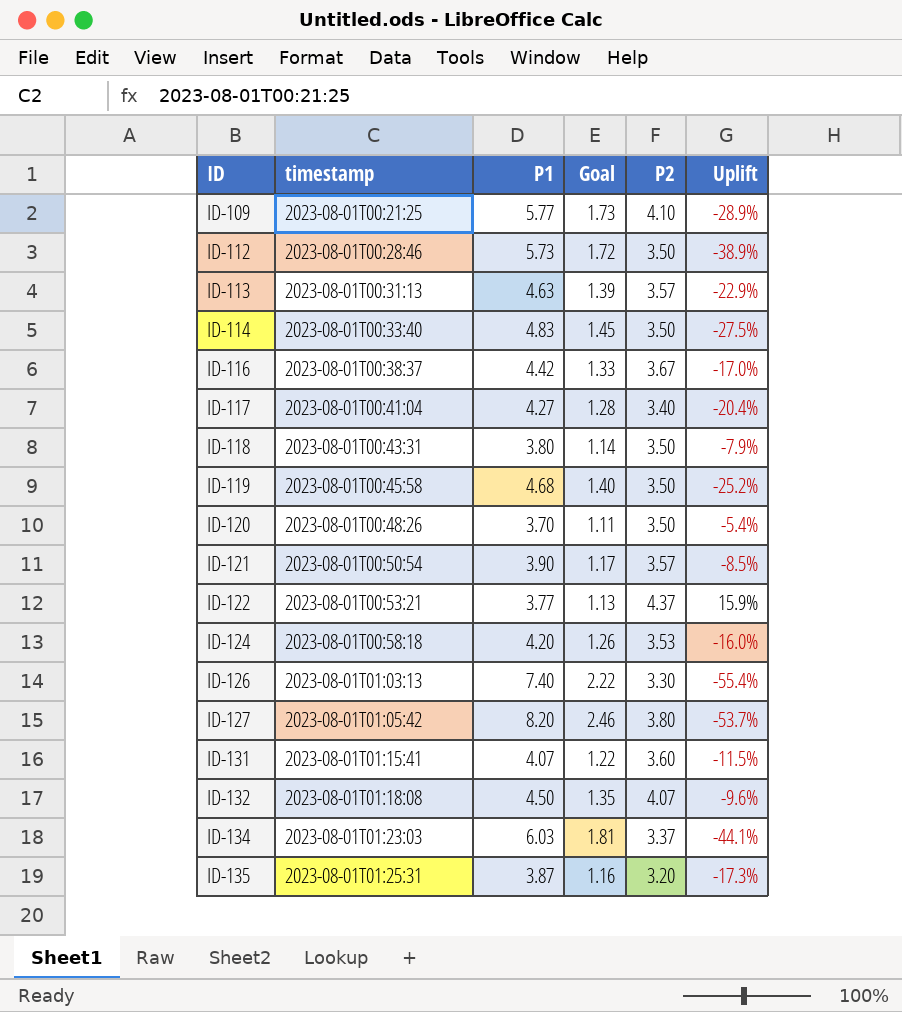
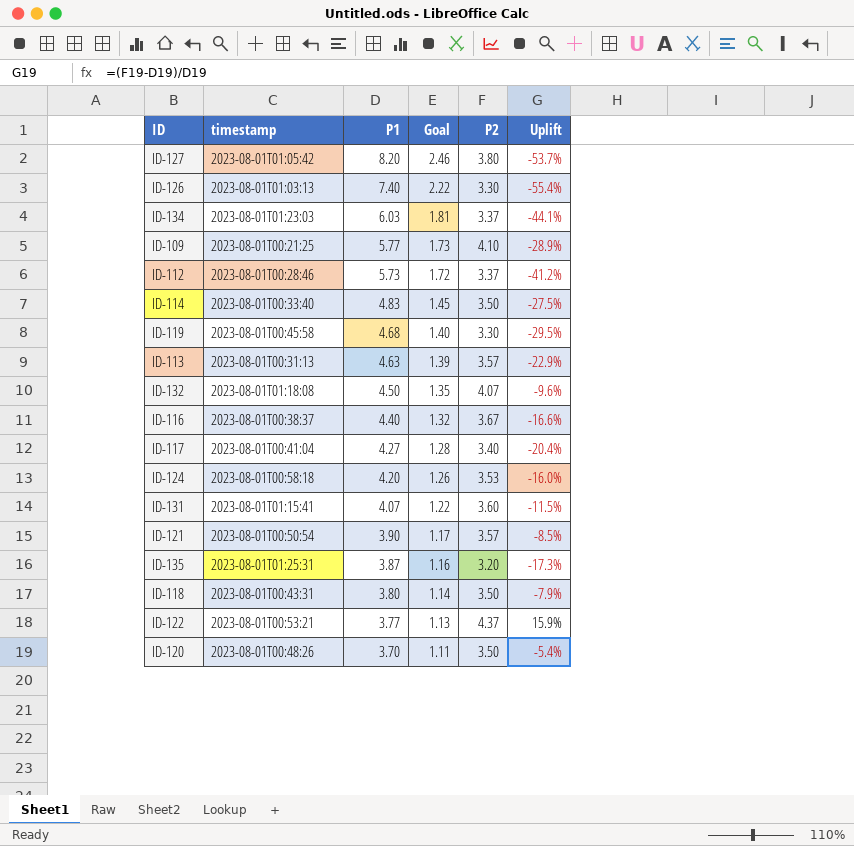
row order: ID ascending -> P1 descending
ID-112 | P2: 3.50 -> 3.37
ID-112 | Uplift: -38.9% -> -41.2%
ID-119 | P2: 3.50 -> 3.30
ID-119 | Uplift: -25.2% -> -29.5%
ID-116 | P1: 4.42 -> 4.40
ID-116 | Goal: 1.33 -> 1.32
ID-116 | Uplift: -17.0% -> -16.6%

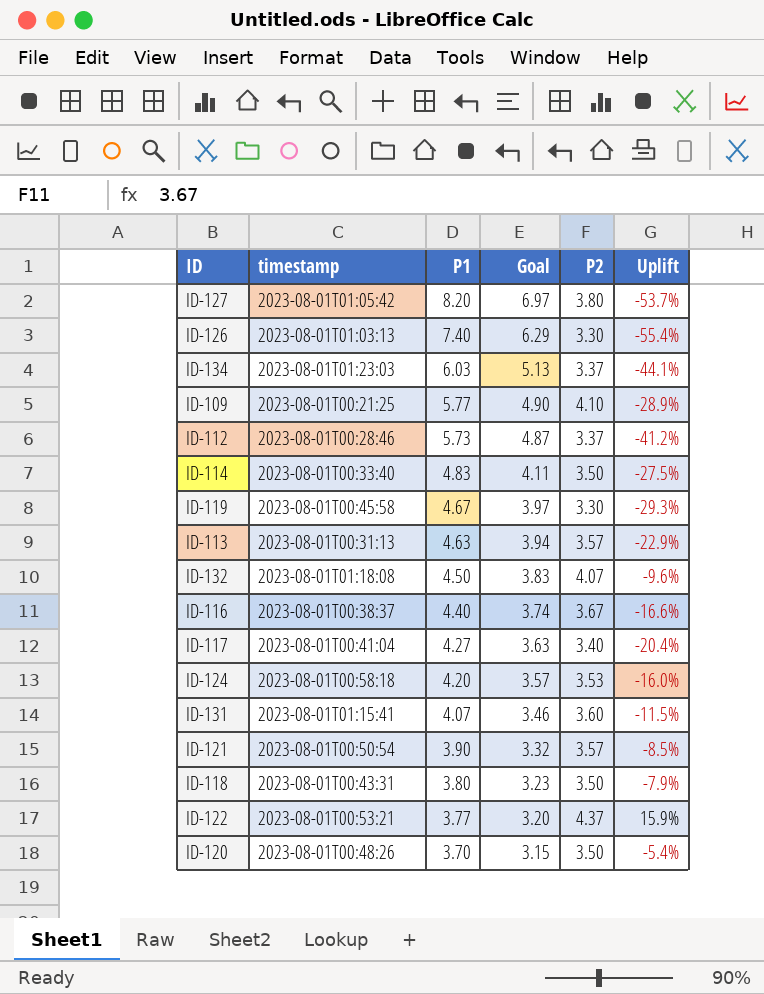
column Goal | formula: [P1] * 0.3 -> [P1] * 0.85
row ID-135: 2023-08-01T01:25:31 | 3.87 | 1.16 | 3.20 | -17.3% -> none
ID-119 | P1: 4.68 -> 4.67
ID-119 | Uplift: -29.5% -> -29.3%

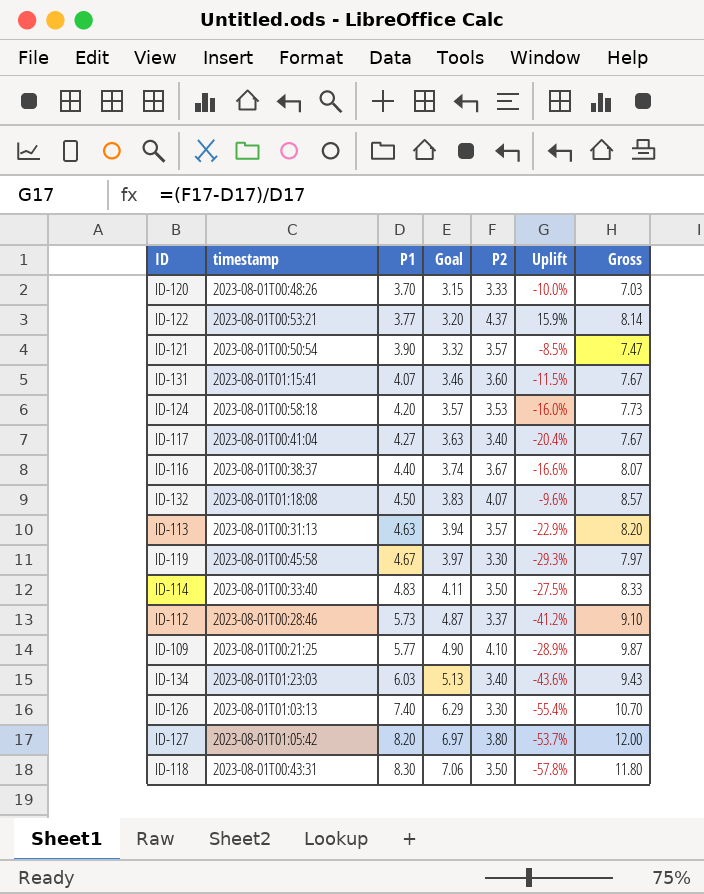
row order: P1 descending -> P1 ascending
column Gross | formula: none -> [P1] + [P2]
ID-120 | P2: 3.50 -> 3.33
ID-120 | Uplift: -5.4% -> -10.0%
ID-134 | P2: 3.37 -> 3.40
ID-134 | Uplift: -44.1% -> -43.6%
ID-118 | P1: 3.80 -> 8.30
ID-118 | Goal: 3.23 -> 7.06
ID-118 | Uplift: -7.9% -> -57.8%

